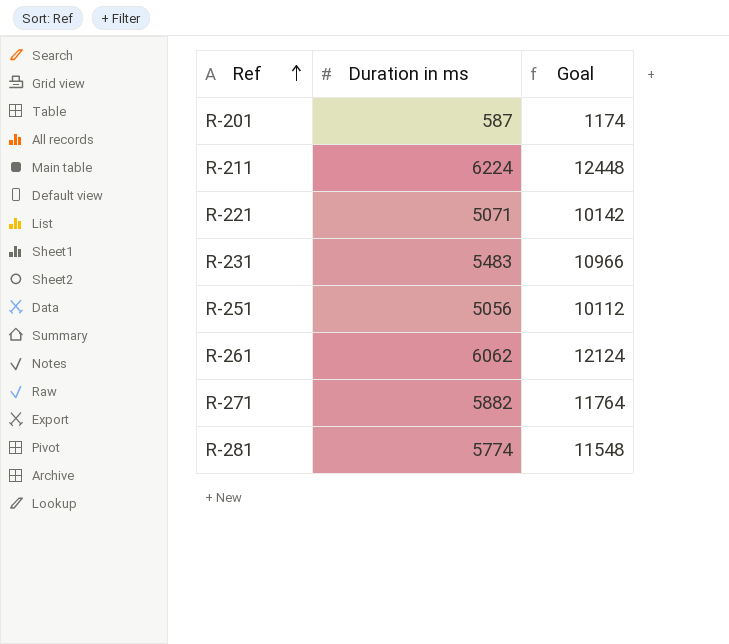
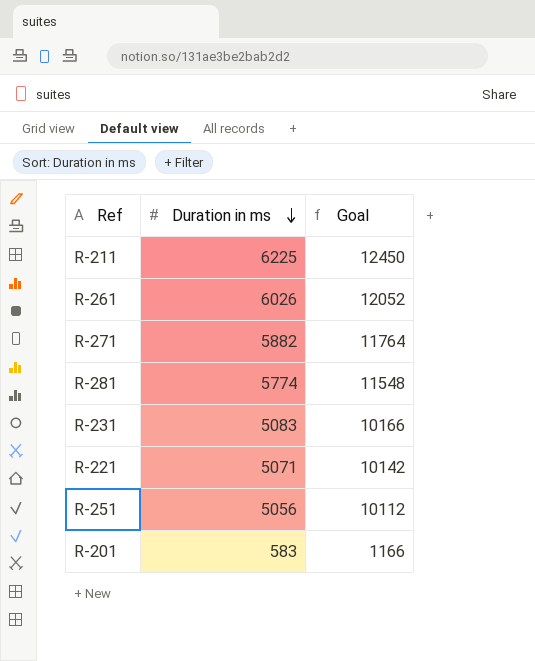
row order: Ref ascending -> Duration in ms descending
R-211 | Duration in ms: 6224 -> 6225
R-211 | Goal: 12448 -> 12450
R-261 | Duration in ms: 6062 -> 6026
R-261 | Goal: 12124 -> 12052
R-231 | Duration in ms: 5483 -> 5083
R-231 | Goal: 10966 -> 10166
R-201 | Duration in ms: 587 -> 583
R-201 | Goal: 1174 -> 1166

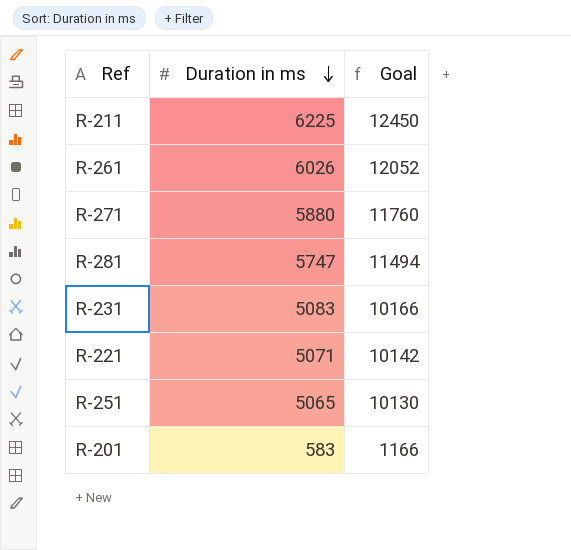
R-271 | Duration in ms: 5882 -> 5880
R-271 | Goal: 11764 -> 11760
R-281 | Duration in ms: 5774 -> 5747
R-281 | Goal: 11548 -> 11494
R-251 | Duration in ms: 5056 -> 5065
R-251 | Goal: 10112 -> 10130

